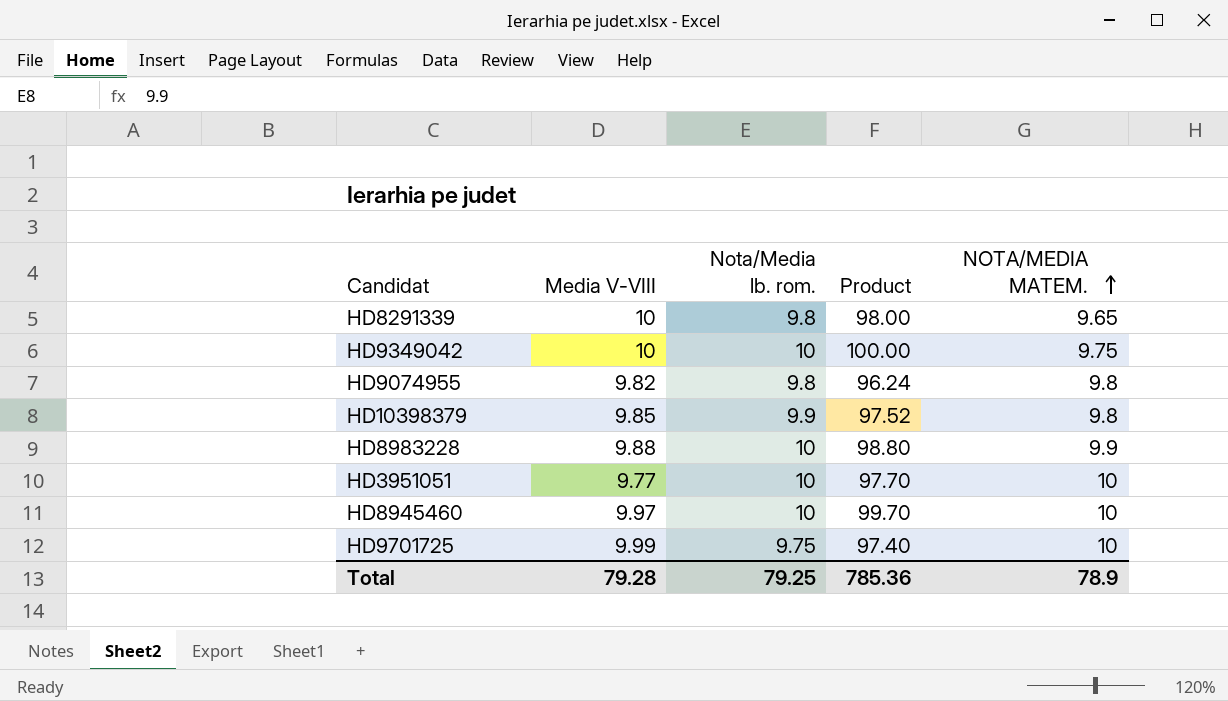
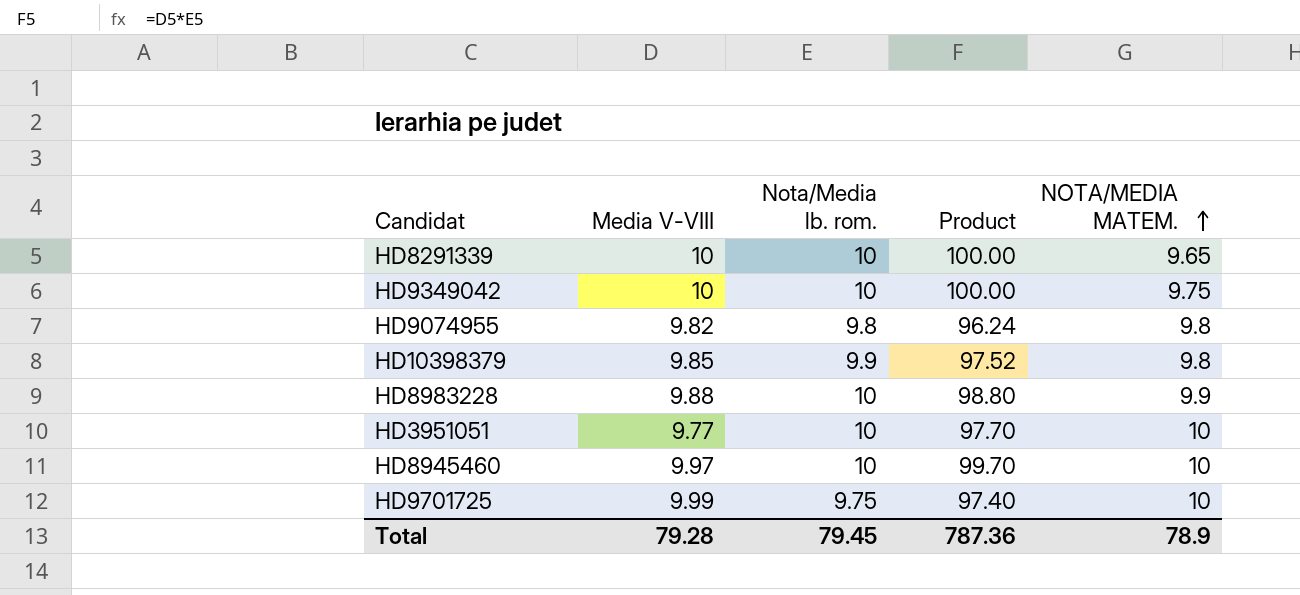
HD8291339 | Nota/Media lb. rom.: 9.8 -> 10
HD8291339 | Product: 98.00 -> 100.00
Total | Nota/Media lb. rom.: 79.25 -> 79.45
Total | Product: 785.36 -> 787.36

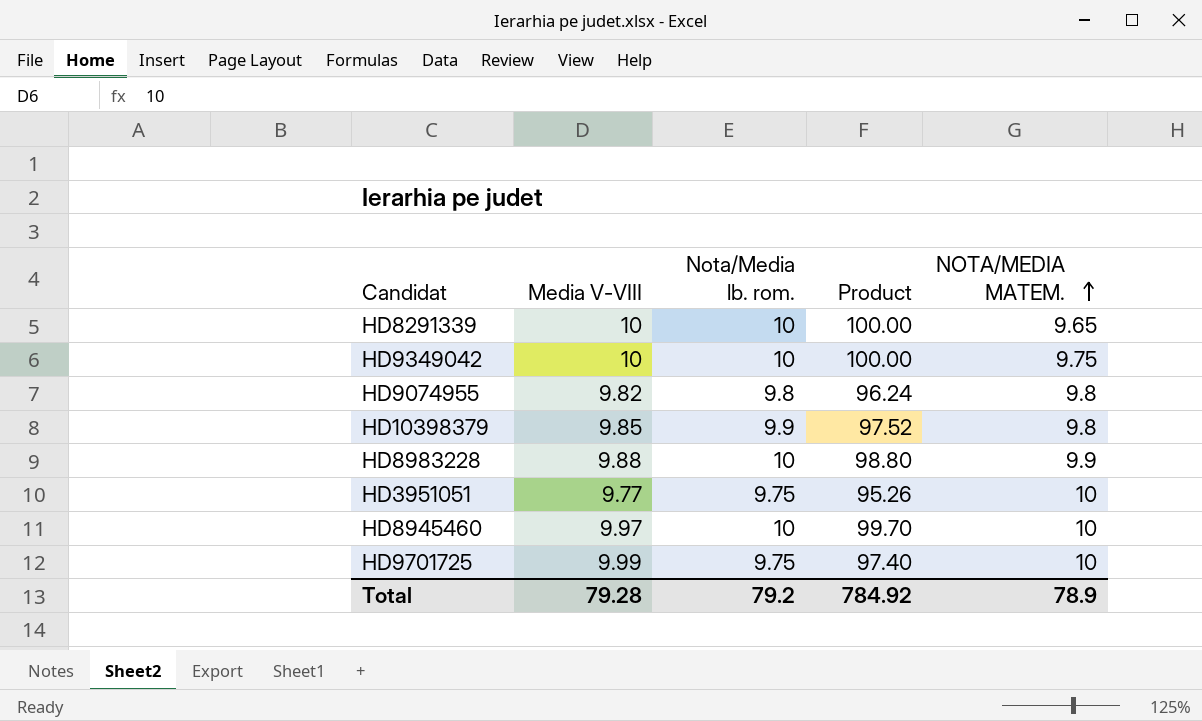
HD3951051 | Nota/Media lb. rom.: 10 -> 9.75
HD3951051 | Product: 97.70 -> 95.26
Total | Nota/Media lb. rom.: 79.45 -> 79.2
Total | Product: 787.36 -> 784.92

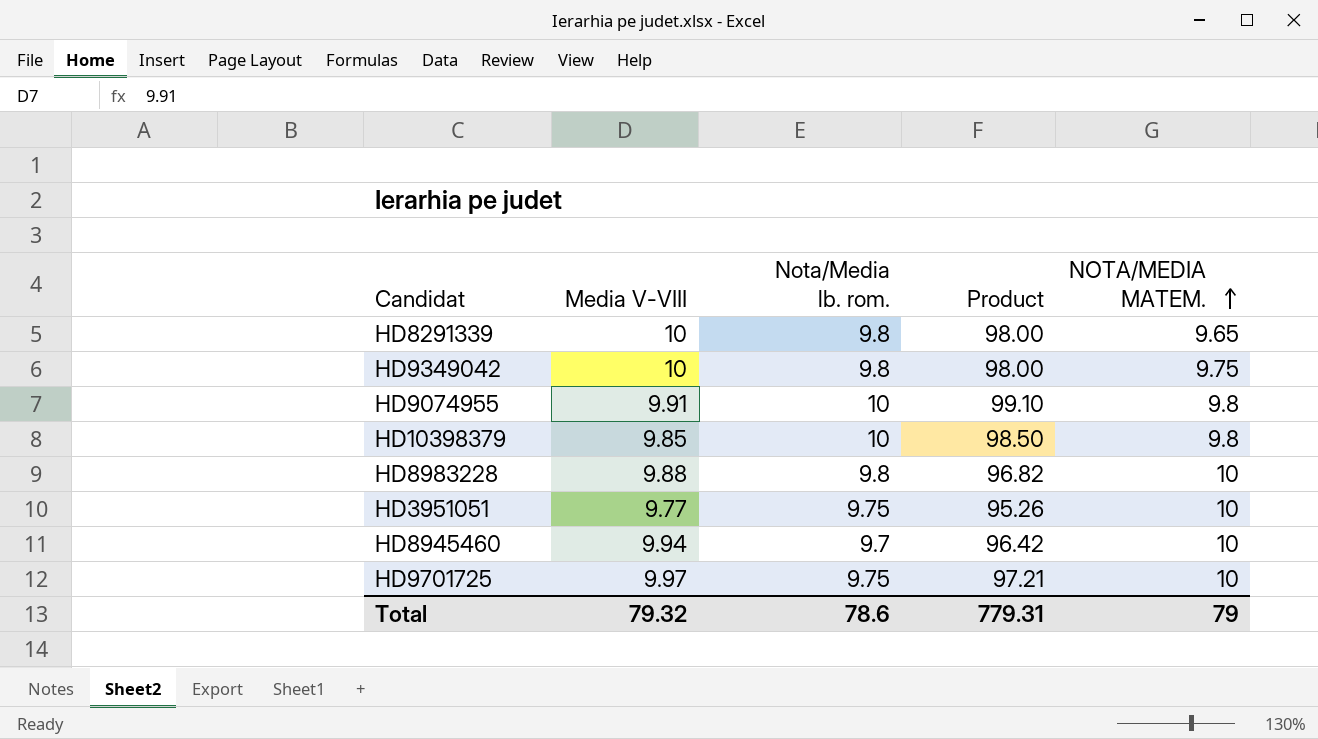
HD8291339 | Nota/Media lb. rom.: 10 -> 9.8
HD8291339 | Product: 100.00 -> 98.00
HD9349042 | Nota/Media lb. rom.: 10 -> 9.8
HD9349042 | Product: 100.00 -> 98.00
HD9074955 | Media V-VIII: 9.82 -> 9.91
HD9074955 | Nota/Media lb. rom.: 9.8 -> 10
HD9074955 | Product: 96.24 -> 99.10
HD10398379 | Nota/Media lb. rom.: 9.9 -> 10
HD10398379 | Product: 97.52 -> 98.50
HD8983228 | Nota/Media lb. rom.: 10 -> 9.8
HD8983228 | Product: 98.80 -> 96.82
HD8983228 | NOTA/MEDIA MATEM.: 9.9 -> 10
HD8945460 | Media V-VIII: 9.97 -> 9.94
HD8945460 | Nota/Media lb. rom.: 10 -> 9.7
HD8945460 | Product: 99.70 -> 96.42
HD9701725 | Media V-VIII: 9.99 -> 9.97
HD9701725 | Product: 97.40 -> 97.21
Total | Media V-VIII: 79.28 -> 79.32
Total | Nota/Media lb. rom.: 79.2 -> 78.6
Total | Product: 784.92 -> 779.31
Total | NOTA/MEDIA MATEM.: 78.9 -> 79

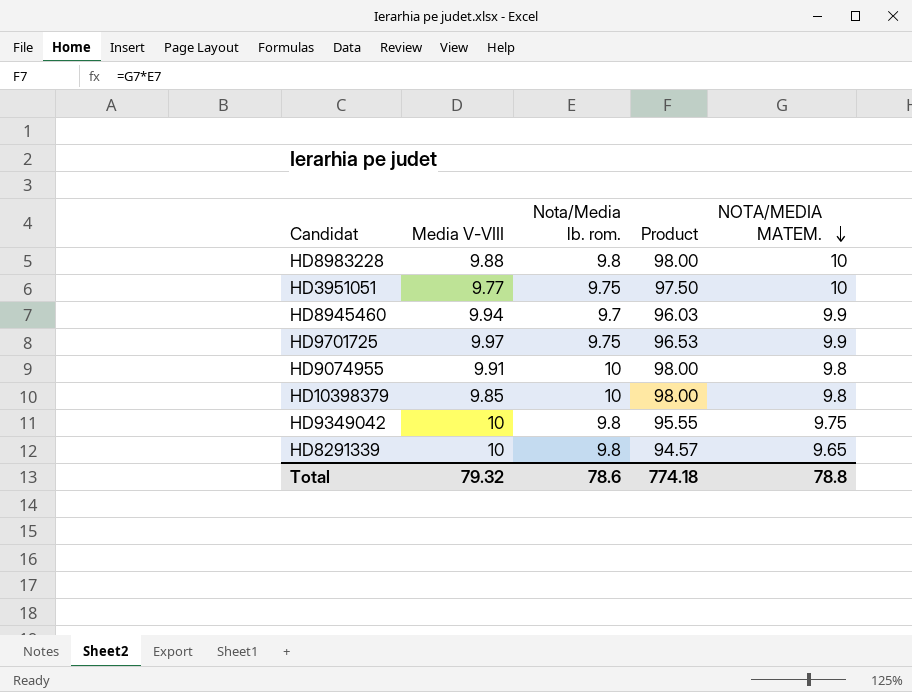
row order: NOTA/MEDIA MATEM. ascending -> NOTA/MEDIA MATEM. descending
column Product | formula: [Media V-VIII] * [Nota/Media lb. rom.] -> [Nota/Media lb. rom.] * [NOTA/MEDIA MATEM.]
HD8945460 | NOTA/MEDIA MATEM.: 10 -> 9.9
HD9701725 | NOTA/MEDIA MATEM.: 10 -> 9.9
Total | Product: 779.31 -> 774.18
Total | NOTA/MEDIA MATEM.: 79 -> 78.8

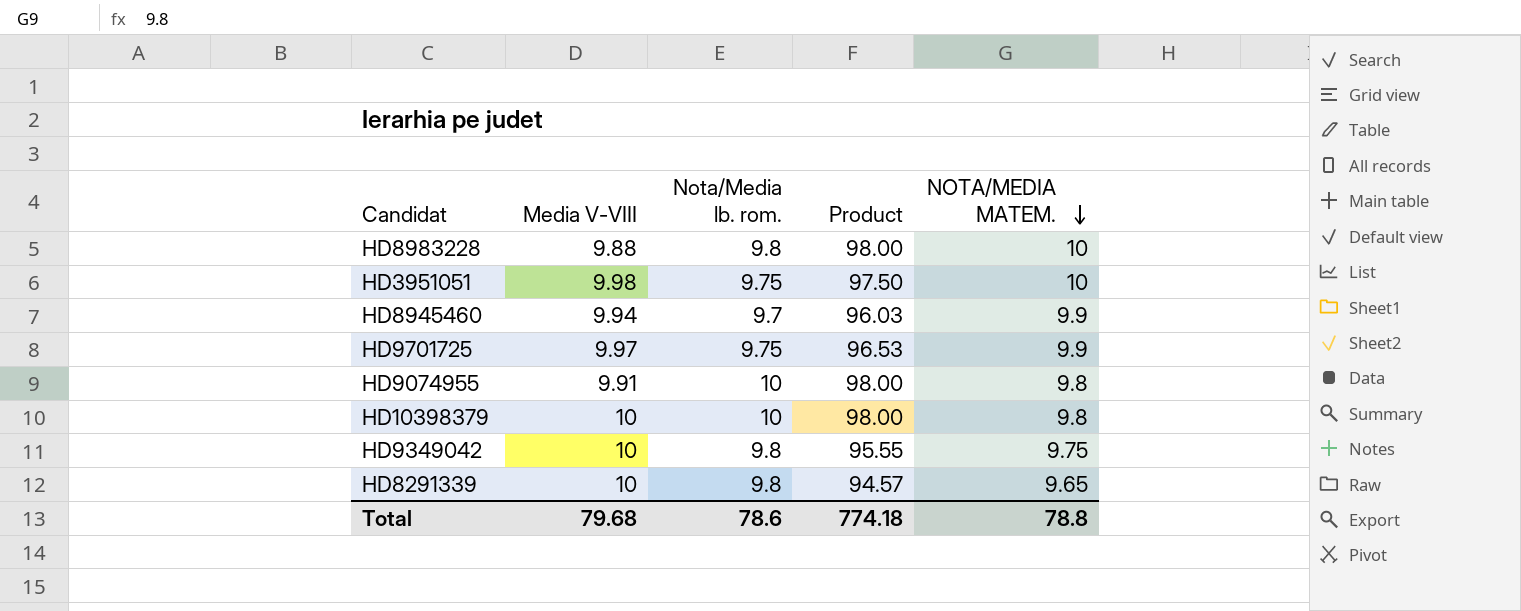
HD3951051 | Media V-VIII: 9.77 -> 9.98
HD10398379 | Media V-VIII: 9.85 -> 10
Total | Media V-VIII: 79.32 -> 79.68

